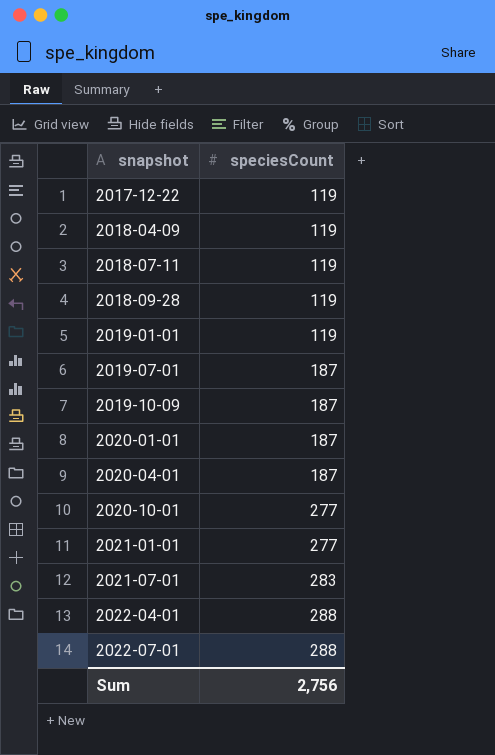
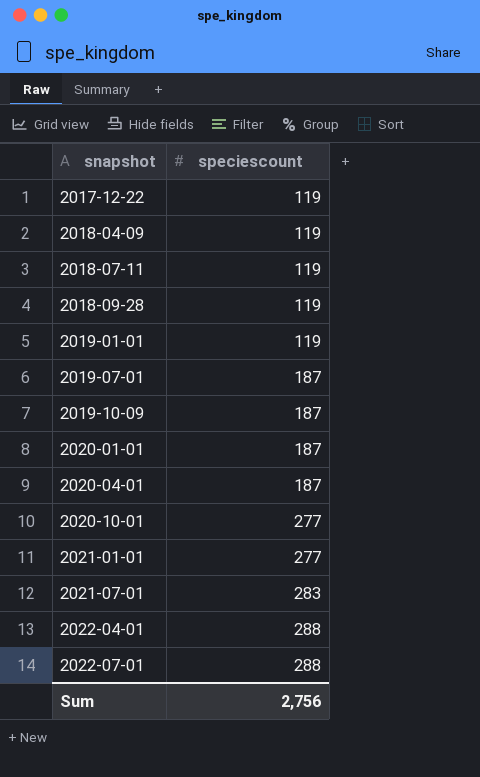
column name: speciesCount -> speciescount

